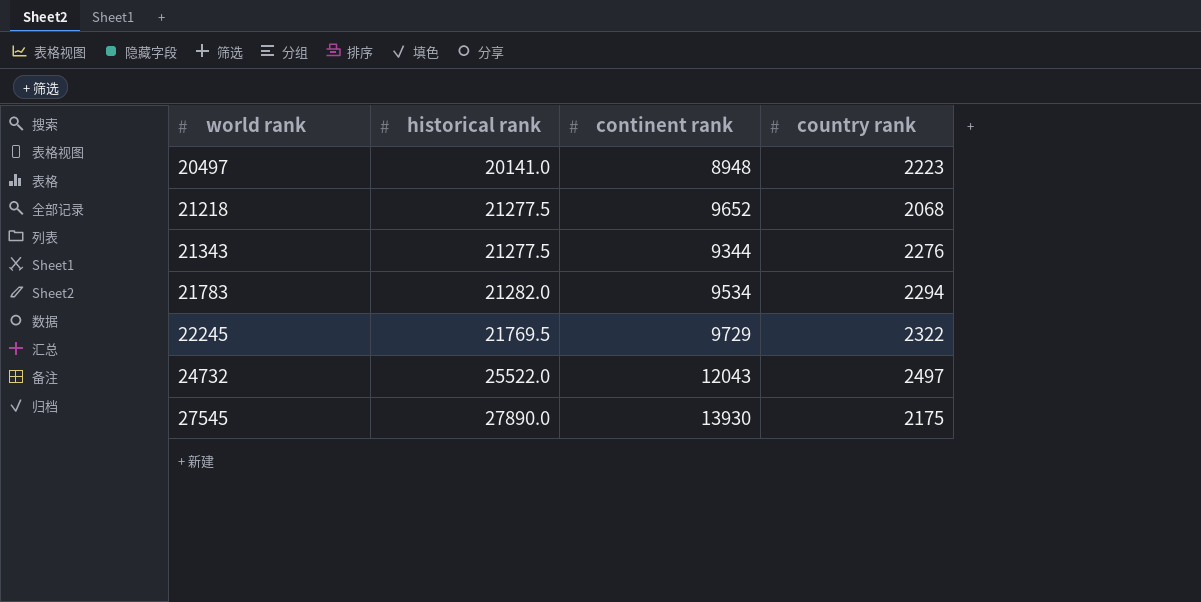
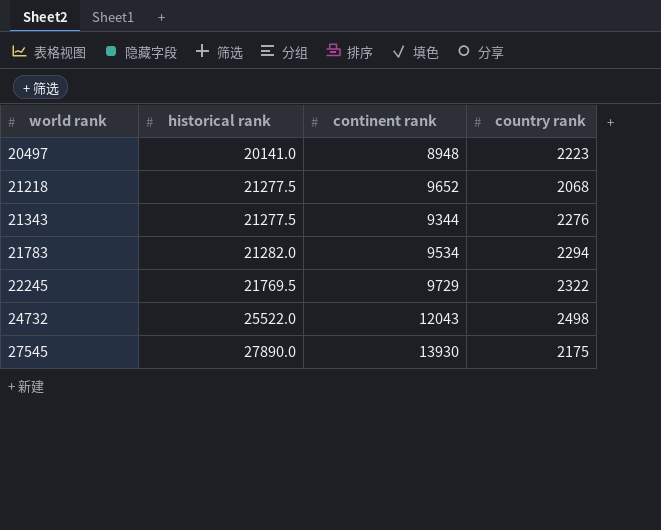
24732 | country rank: 2497 -> 2498

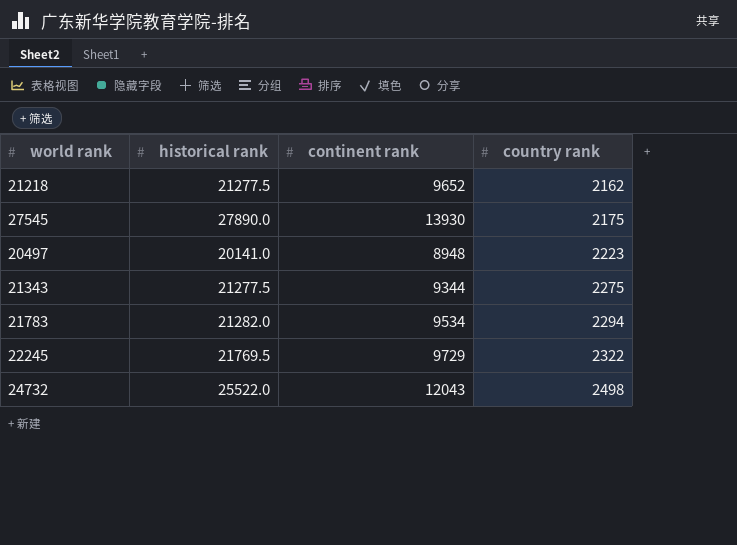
row order: world rank ascending -> country rank ascending
21218 | country rank: 2068 -> 2162
21343 | country rank: 2276 -> 2275

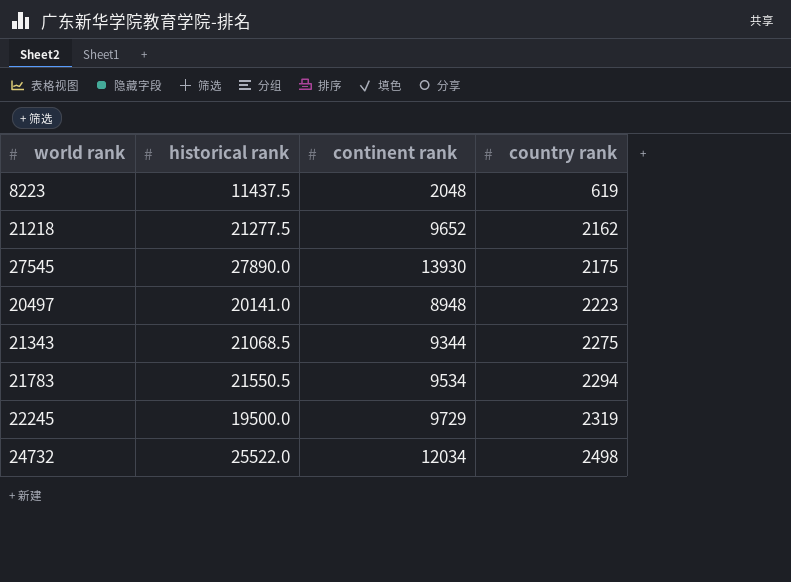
row 8223: none -> 11437.5 | 2048 | 619
21343 | historical rank: 21277.5 -> 21068.5
21783 | historical rank: 21282.0 -> 21550.5
22245 | historical rank: 21769.5 -> 19500.0
22245 | country rank: 2322 -> 2319
24732 | continent rank: 12043 -> 12034

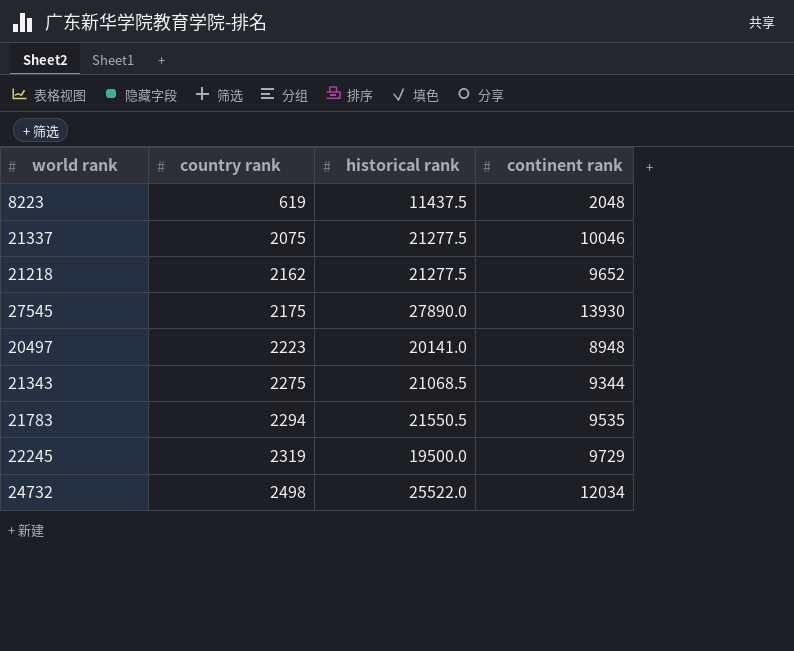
column country rank | position: 4 -> 2
row 21337: none -> 2075 | 21277.5 | 10046
21783 | continent rank: 9534 -> 9535

